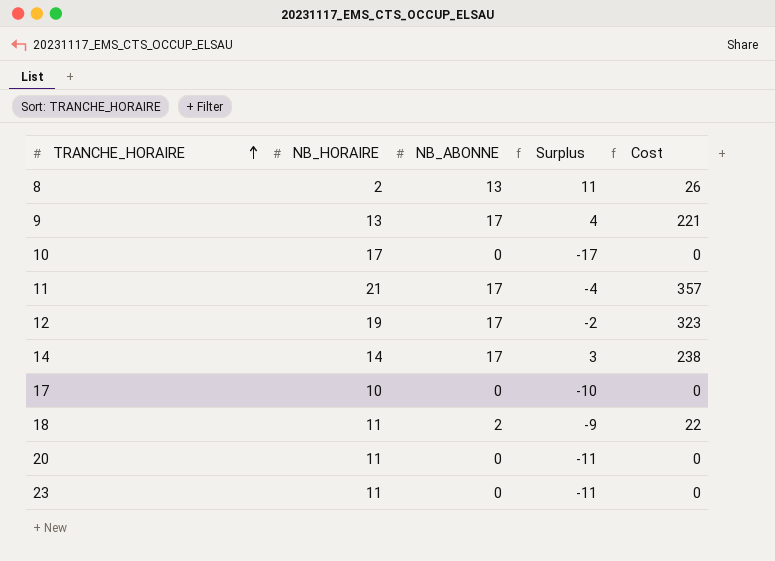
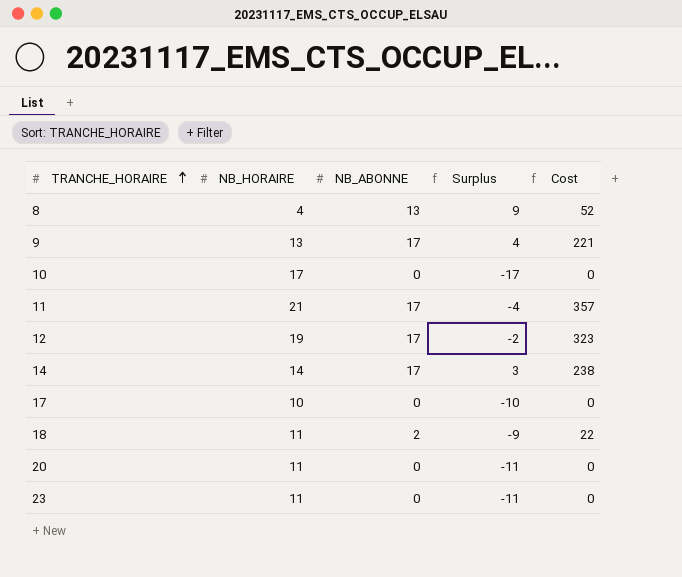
8 | NB_HORAIRE: 2 -> 4
8 | Surplus: 11 -> 9
8 | Cost: 26 -> 52

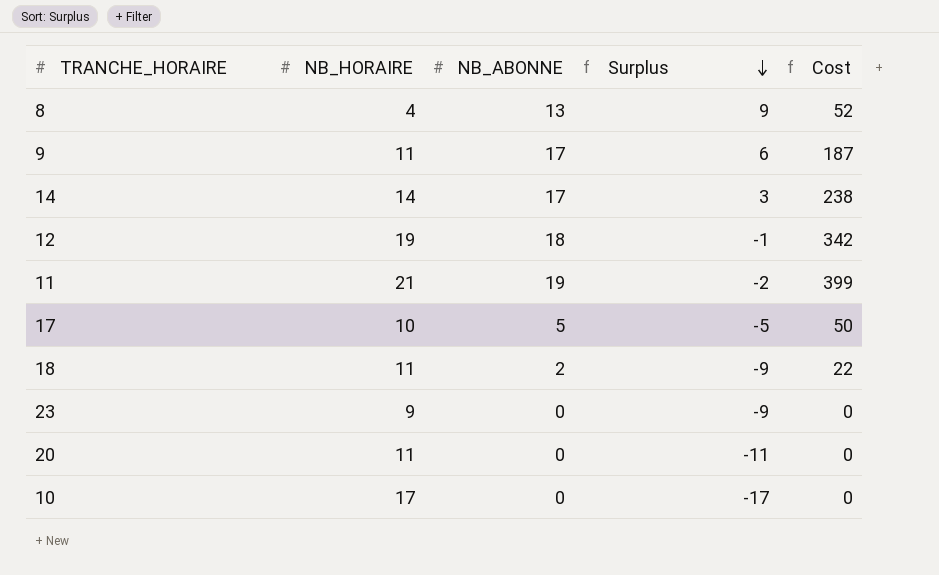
row order: TRANCHE_HORAIRE ascending -> Surplus descending
9 | NB_HORAIRE: 13 -> 11
9 | Surplus: 4 -> 6
9 | Cost: 221 -> 187
12 | NB_ABONNE: 17 -> 18
12 | Surplus: -2 -> -1
12 | Cost: 323 -> 342
11 | NB_ABONNE: 17 -> 19
11 | Surplus: -4 -> -2
11 | Cost: 357 -> 399
17 | NB_ABONNE: 0 -> 5
17 | Surplus: -10 -> -5
17 | Cost: 0 -> 50
23 | NB_HORAIRE: 11 -> 9
23 | Surplus: -11 -> -9

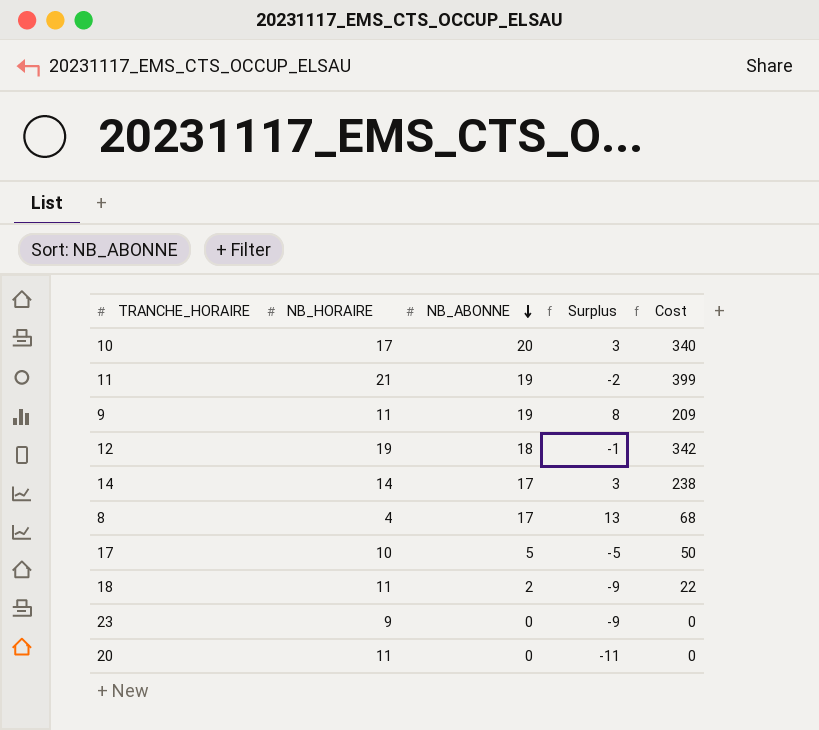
row order: Surplus descending -> NB_ABONNE descending
10 | NB_ABONNE: 0 -> 20
10 | Surplus: -17 -> 3
10 | Cost: 0 -> 340
9 | NB_ABONNE: 17 -> 19
9 | Surplus: 6 -> 8
9 | Cost: 187 -> 209
8 | NB_ABONNE: 13 -> 17
8 | Surplus: 9 -> 13
8 | Cost: 52 -> 68

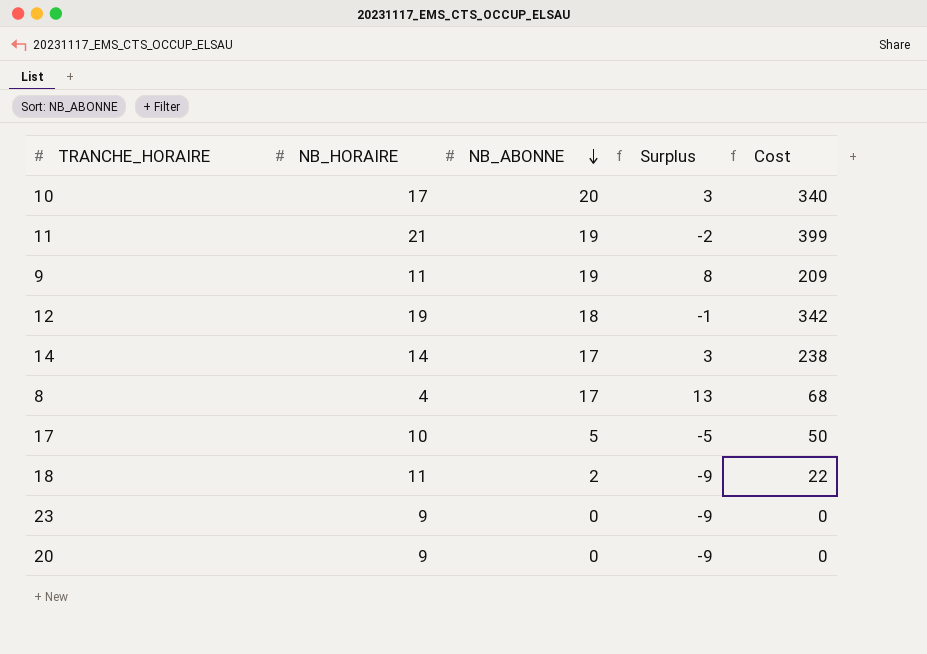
20 | NB_HORAIRE: 11 -> 9
20 | Surplus: -11 -> -9

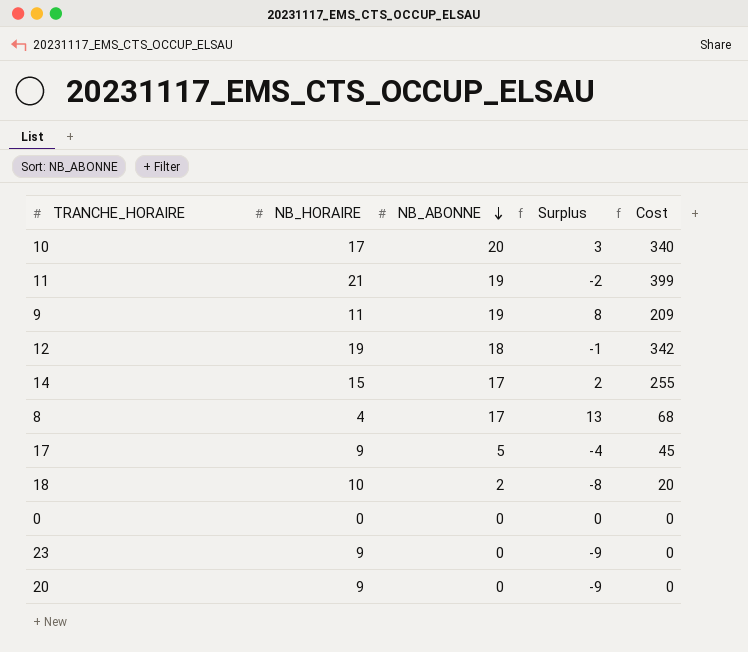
14 | NB_HORAIRE: 14 -> 15
14 | Surplus: 3 -> 2
14 | Cost: 238 -> 255
17 | NB_HORAIRE: 10 -> 9
17 | Surplus: -5 -> -4
17 | Cost: 50 -> 45
18 | NB_HORAIRE: 11 -> 10
18 | Surplus: -9 -> -8
18 | Cost: 22 -> 20
row 0: none -> 0 | 0 | 0 | 0

